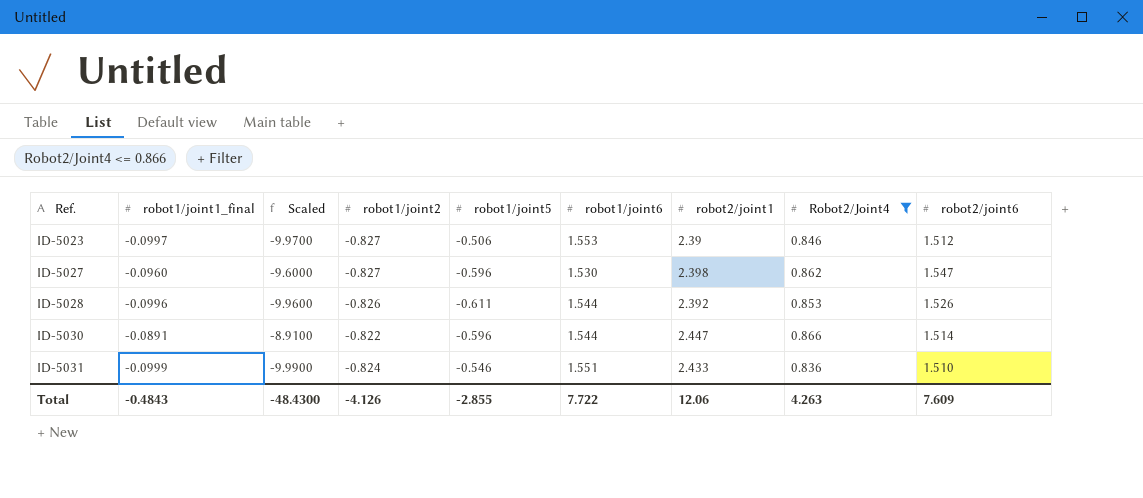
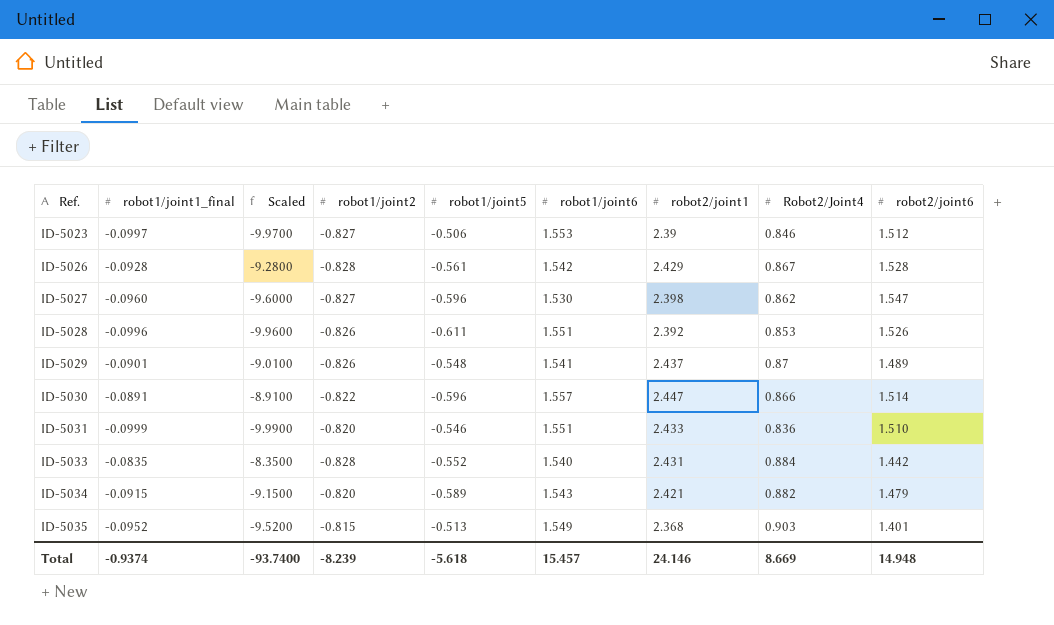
filter: Robot2/Joint4 <= 0.866 -> none
ID-5028 | robot1/joint6: 1.544 -> 1.551
ID-5030 | robot1/joint6: 1.544 -> 1.557
ID-5031 | robot1/joint2: -0.824 -> -0.820
Total | robot1/joint1_final: -0.4843 -> -0.9374
Total | Scaled: -48.4300 -> -93.7400
Total | robot1/joint2: -4.126 -> -8.239
Total | robot1/joint5: -2.855 -> -5.618
Total | robot1/joint6: 7.722 -> 15.457
Total | robot2/joint1: 12.06 -> 24.146
Total | Robot2/Joint4: 4.263 -> 8.669
Total | robot2/joint6: 7.609 -> 14.948

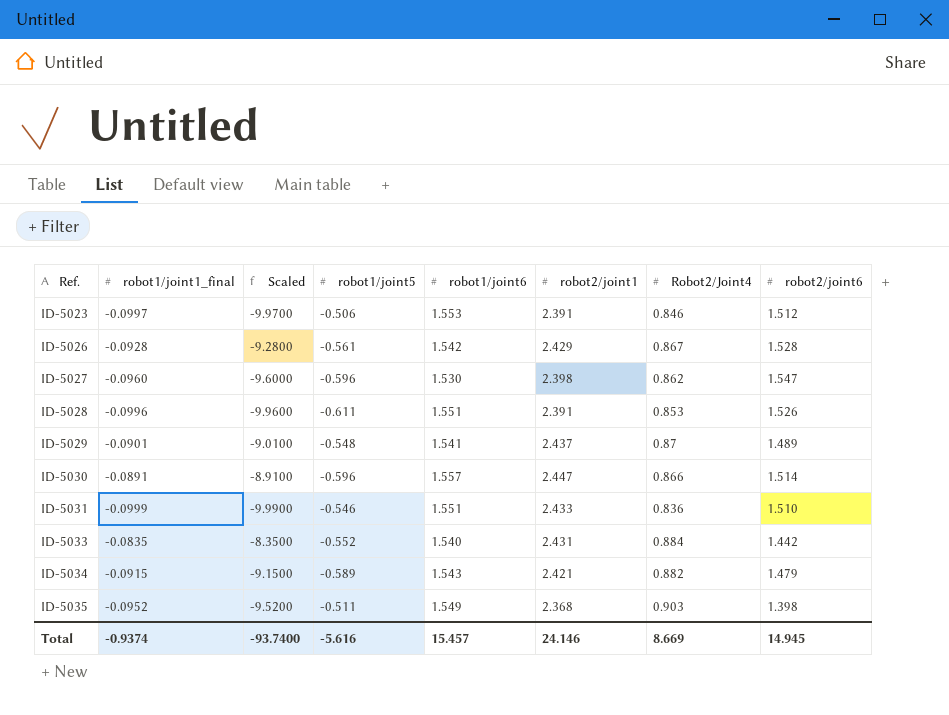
column robot1/joint2 | position: 4 -> none
ID-5023 | robot2/joint1: 2.39 -> 2.391
ID-5028 | robot2/joint1: 2.392 -> 2.391
ID-5035 | robot1/joint5: -0.513 -> -0.511
ID-5035 | robot2/joint6: 1.401 -> 1.398
Total | robot1/joint5: -5.618 -> -5.616
Total | robot2/joint6: 14.948 -> 14.945

